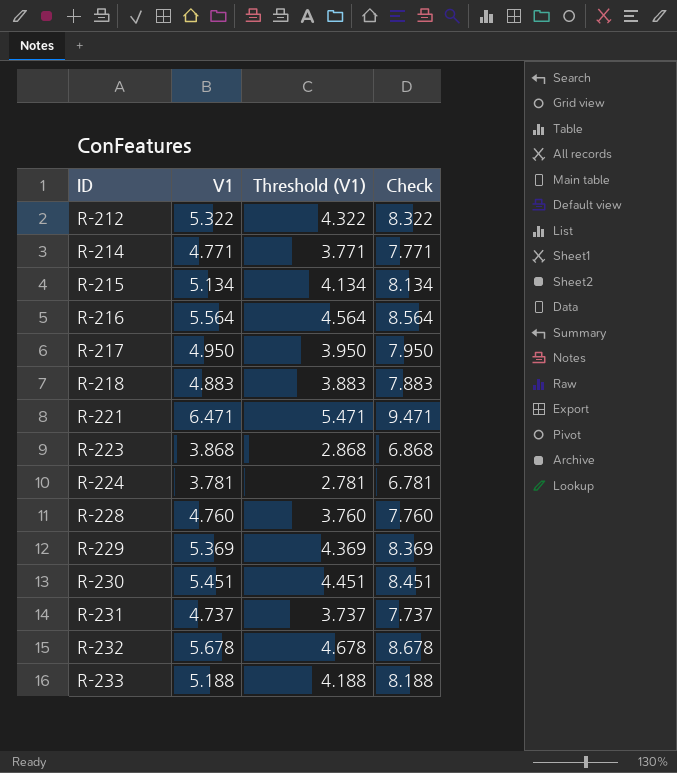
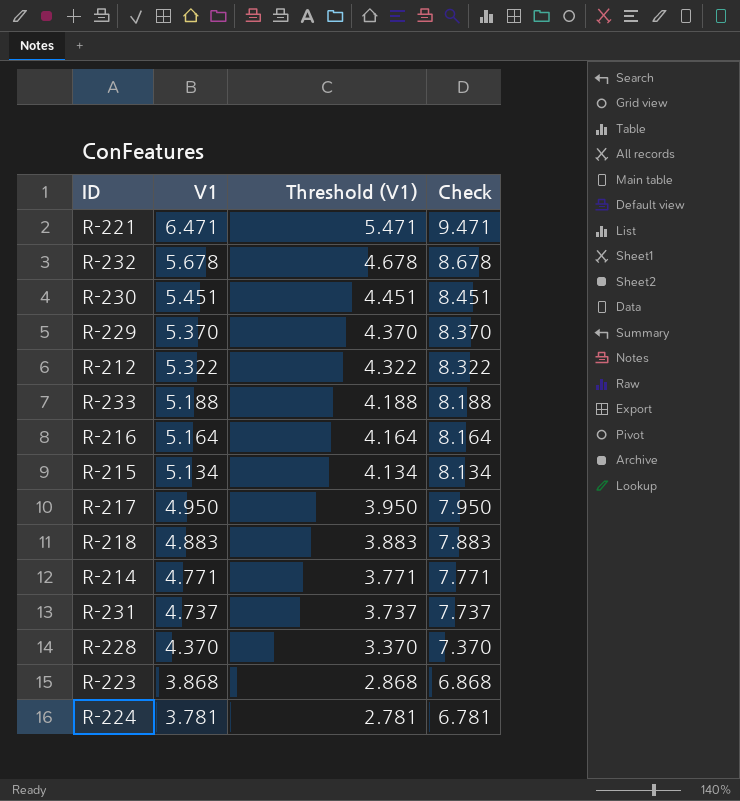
row order: ID ascending -> V1 descending
R-229 | V1: 5.369 -> 5.370
R-229 | Threshold (V1): 4.369 -> 4.370
R-229 | Check: 8.369 -> 8.370
R-216 | V1: 5.564 -> 5.164
R-216 | Threshold (V1): 4.564 -> 4.164
R-216 | Check: 8.564 -> 8.164
R-228 | V1: 4.760 -> 4.370
R-228 | Threshold (V1): 3.760 -> 3.370
R-228 | Check: 7.760 -> 7.370

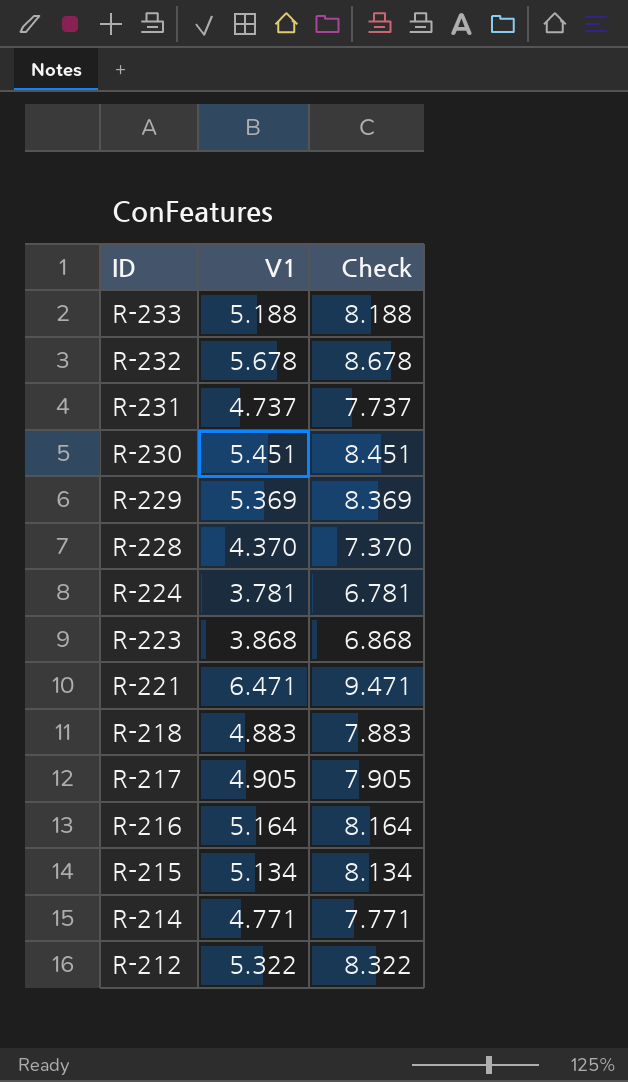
row order: V1 descending -> ID descending
column Threshold (V1) | formula: [V1] - 1 -> none
R-229 | V1: 5.370 -> 5.369
R-229 | Check: 8.370 -> 8.369
R-217 | V1: 4.950 -> 4.905
R-217 | Check: 7.950 -> 7.905

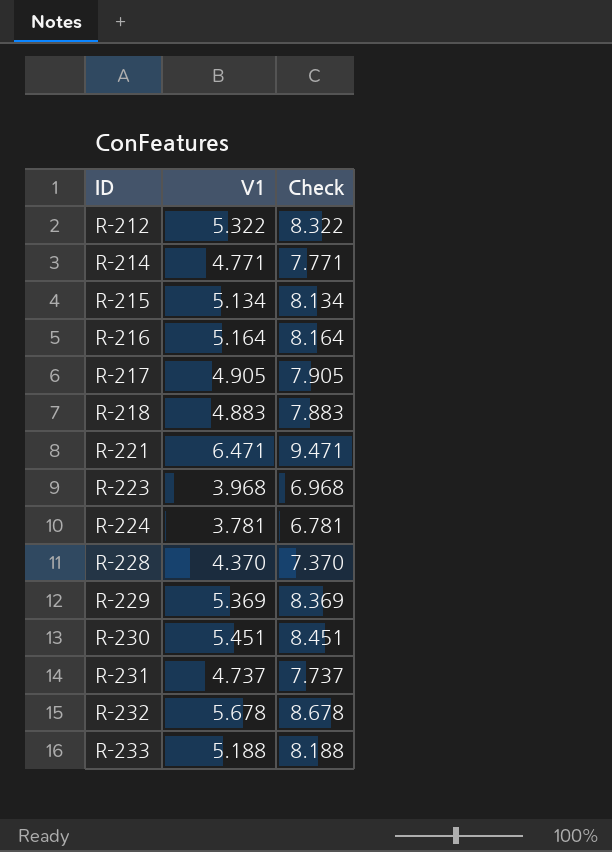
row order: ID descending -> ID ascending
R-223 | V1: 3.868 -> 3.968
R-223 | Check: 6.868 -> 6.968

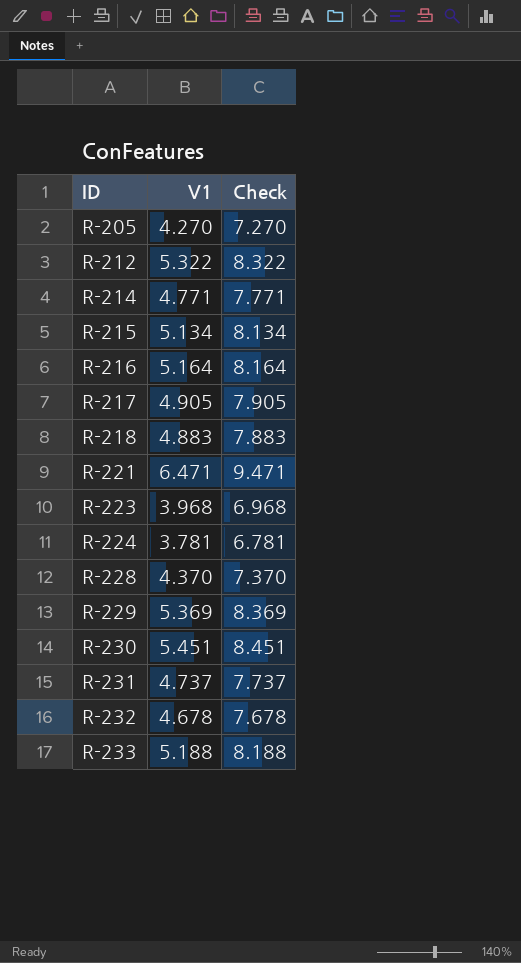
row R-205: none -> 4.270 | 7.270
R-232 | V1: 5.678 -> 4.678
R-232 | Check: 8.678 -> 7.678

